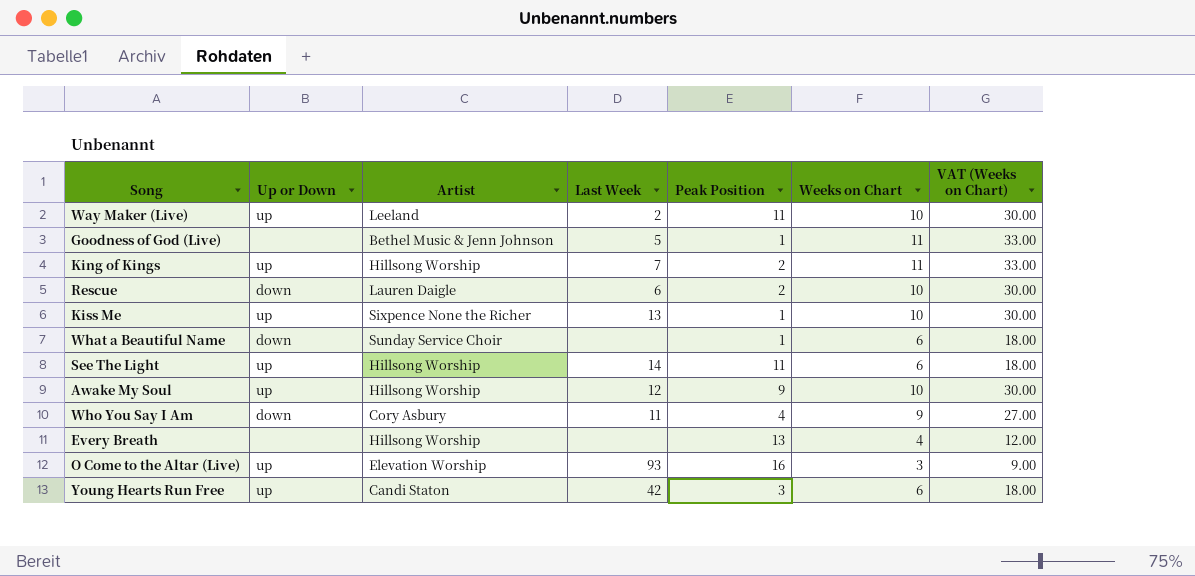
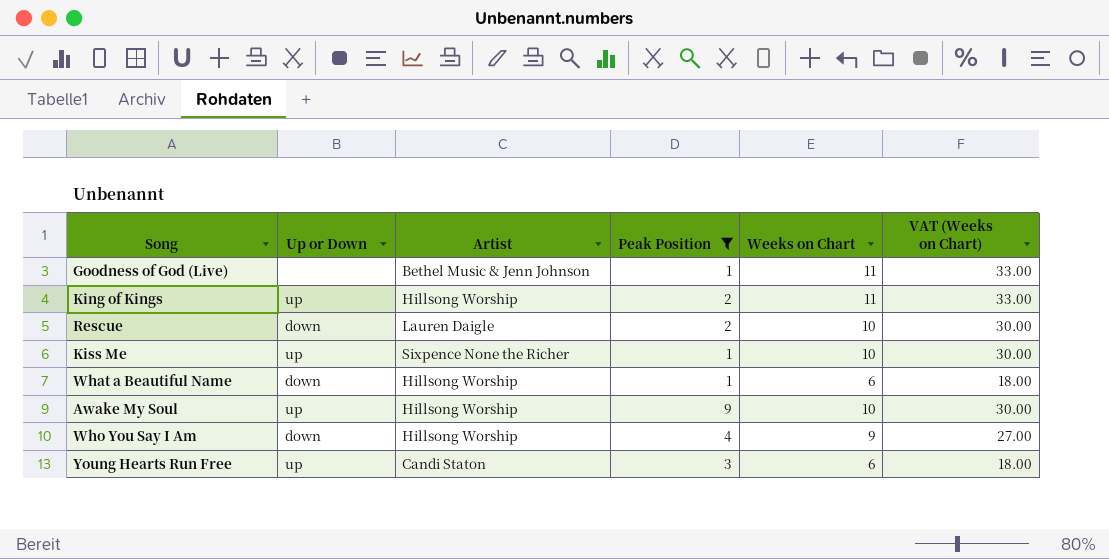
filter: none -> Peak Position <= 9
column Last Week | position: 4 -> none
What a Beautiful Name | Artist: Sunday Service Choir -> Hillsong Worship
Who You Say I Am | Artist: Cory Asbury -> Hillsong Worship

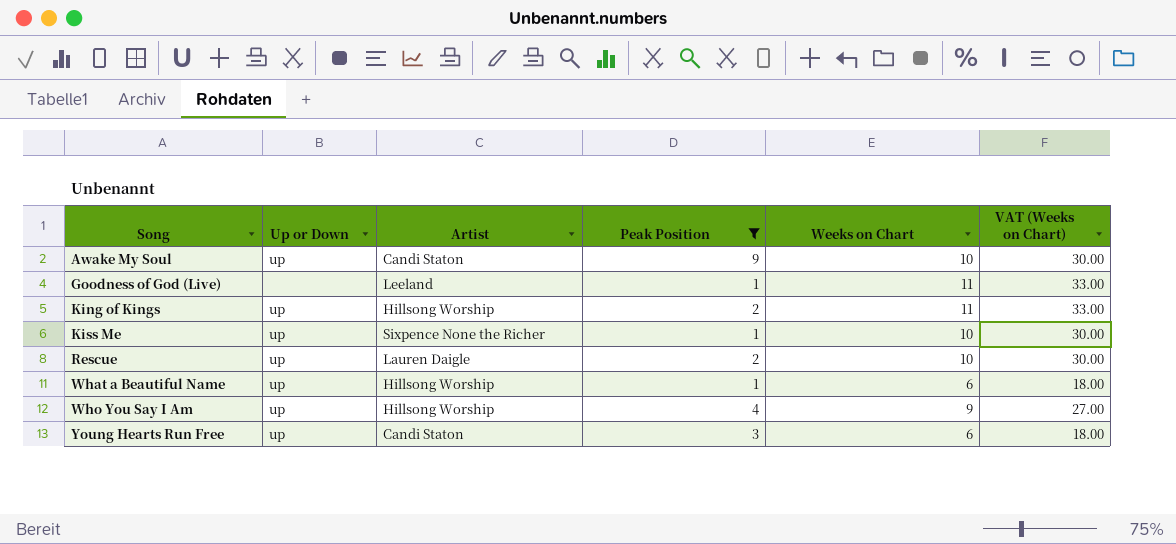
row order: none -> Song ascending
Awake My Soul | Artist: Hillsong Worship -> Candi Staton
Goodness of God (Live) | Artist: Bethel Music & Jenn Johnson -> Leeland
Rescue | Up or Down: down -> up
What a Beautiful Name | Up or Down: down -> up
Who You Say I Am | Up or Down: down -> up

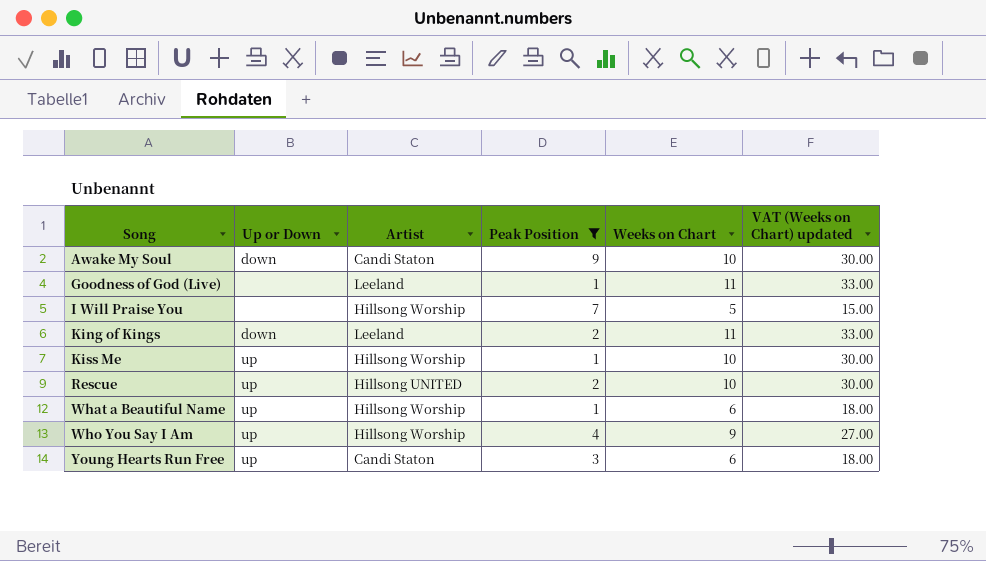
column name: VAT (Weeks on Chart) -> VAT (Weeks on Chart) updated
Awake My Soul | Up or Down: up -> down
row I Will Praise You: none -> none | Hillsong Worship | 7 | 5 | 15.00
King of Kings | Up or Down: up -> down
King of Kings | Artist: Hillsong Worship -> Leeland
Kiss Me | Artist: Sixpence None the Richer -> Hillsong Worship
Rescue | Artist: Lauren Daigle -> Hillsong UNITED

